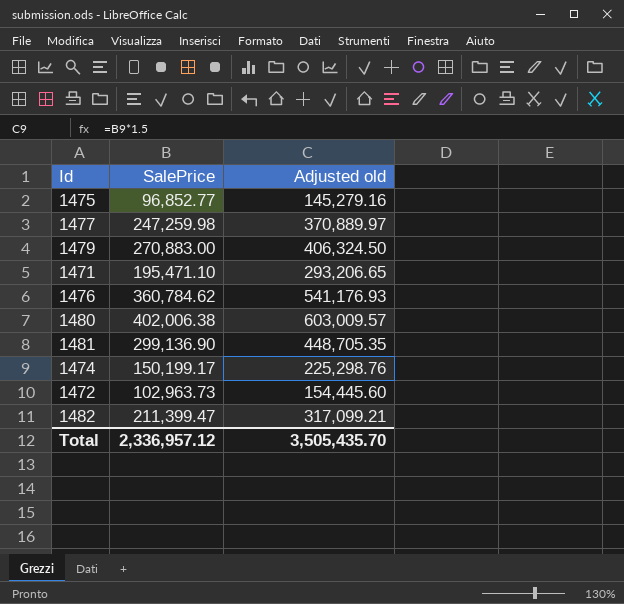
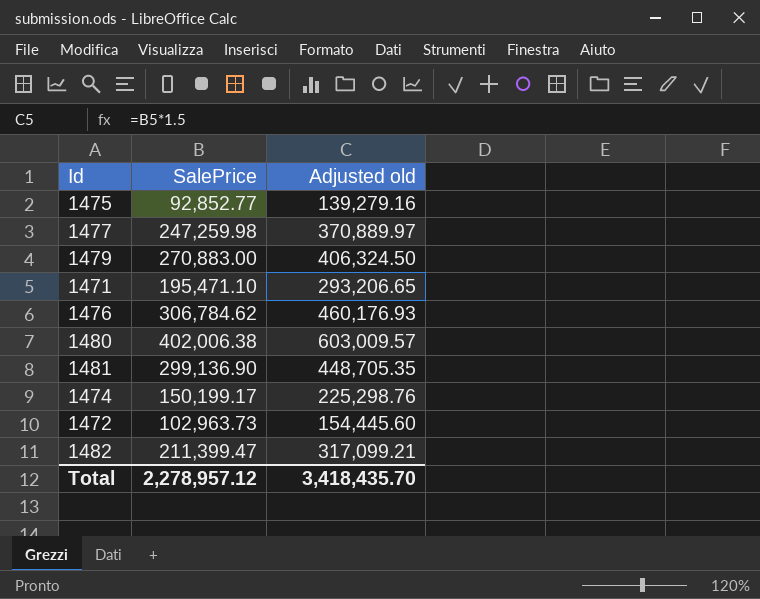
1475 | SalePrice: 96,852.77 -> 92,852.77
1475 | Adjusted old: 145,279.16 -> 139,279.16
1476 | SalePrice: 360,784.62 -> 306,784.62
1476 | Adjusted old: 541,176.93 -> 460,176.93
Total | SalePrice: 2,336,957.12 -> 2,278,957.12
Total | Adjusted old: 3,505,435.70 -> 3,418,435.70

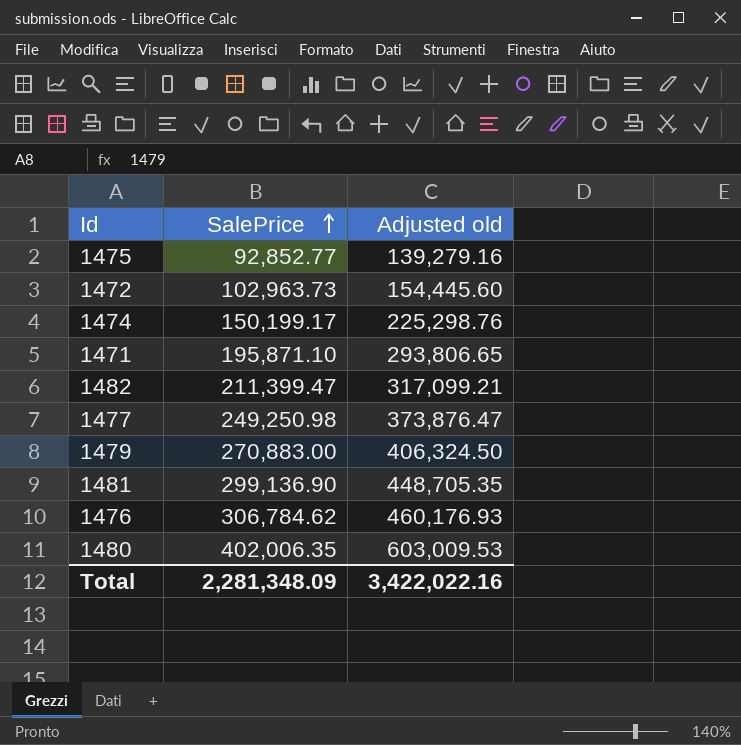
row order: none -> SalePrice ascending
1471 | SalePrice: 195,471.10 -> 195,871.10
1471 | Adjusted old: 293,206.65 -> 293,806.65
1477 | SalePrice: 247,259.98 -> 249,250.98
1477 | Adjusted old: 370,889.97 -> 373,876.47
1480 | SalePrice: 402,006.38 -> 402,006.35
1480 | Adjusted old: 603,009.57 -> 603,009.53
Total | SalePrice: 2,278,957.12 -> 2,281,348.09
Total | Adjusted old: 3,418,435.70 -> 3,422,022.16

